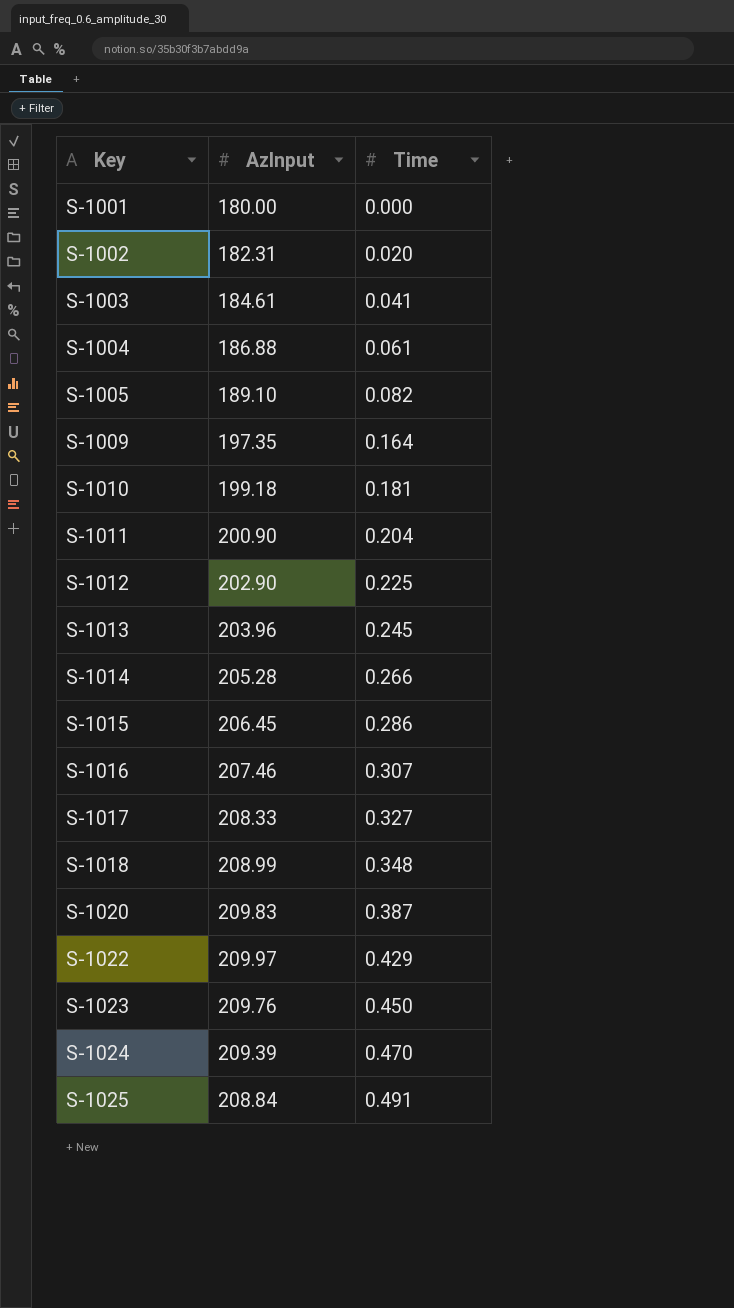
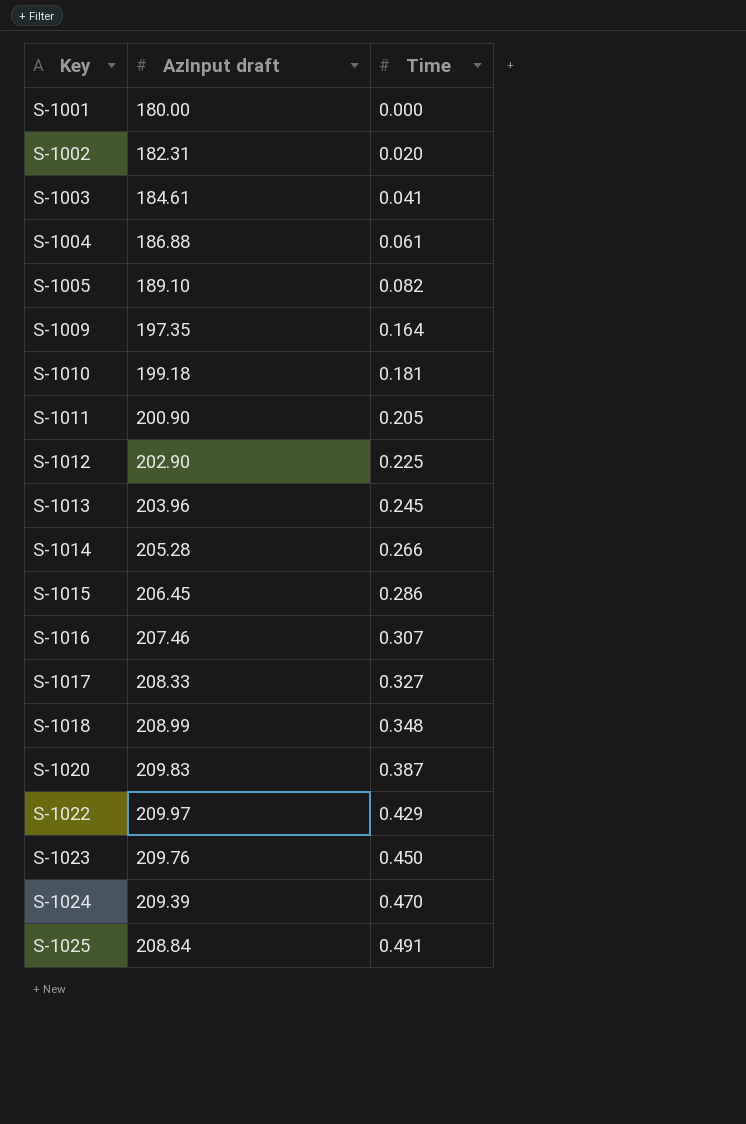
column name: AzInput -> AzInput draft
S-1011 | Time: 0.204 -> 0.205

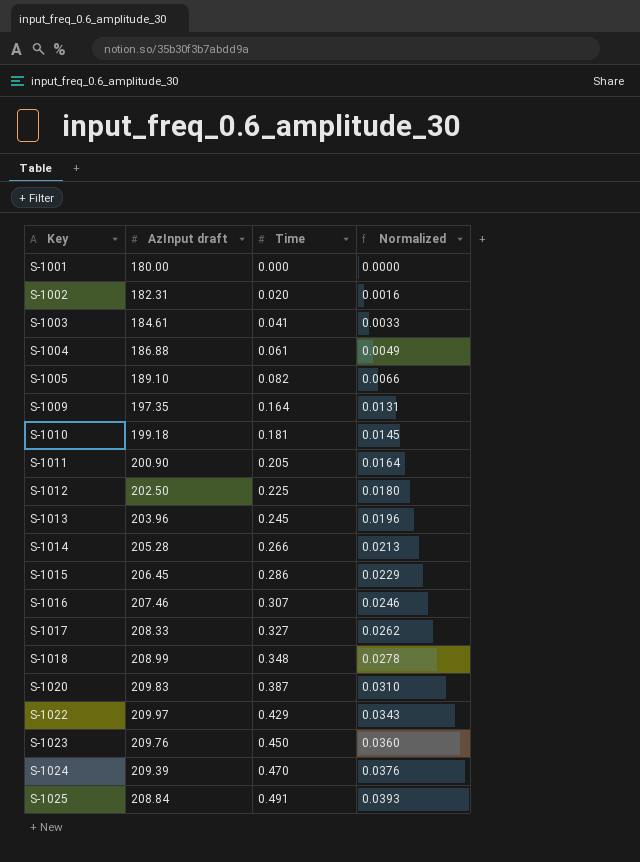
column Normalized | formula: none -> [Time] * 0.08
S-1012 | AzInput draft: 202.90 -> 202.50

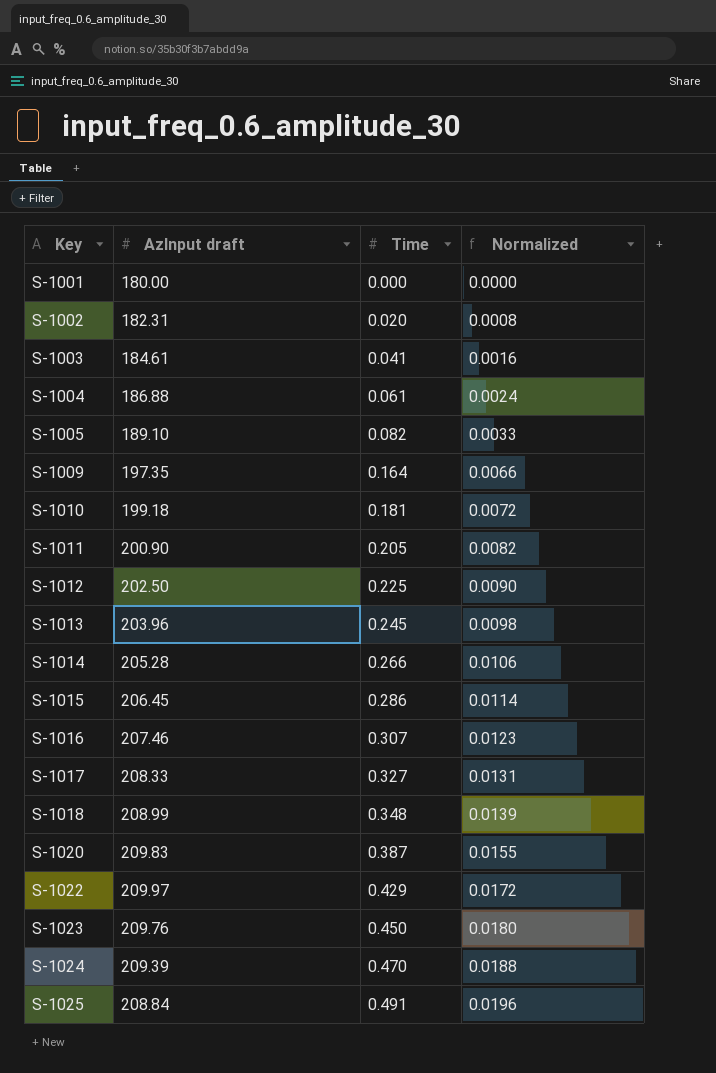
column Normalized | formula: [Time] * 0.08 -> [Time] * 0.04

